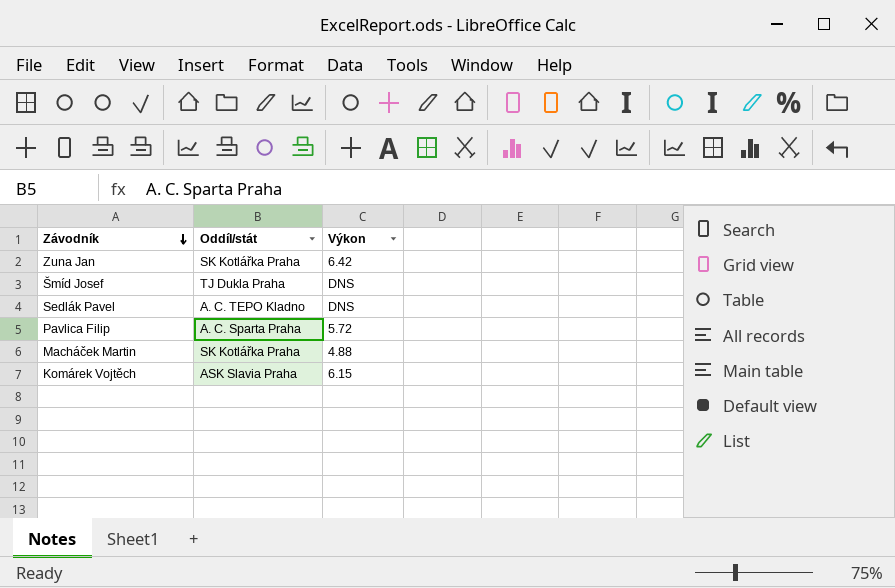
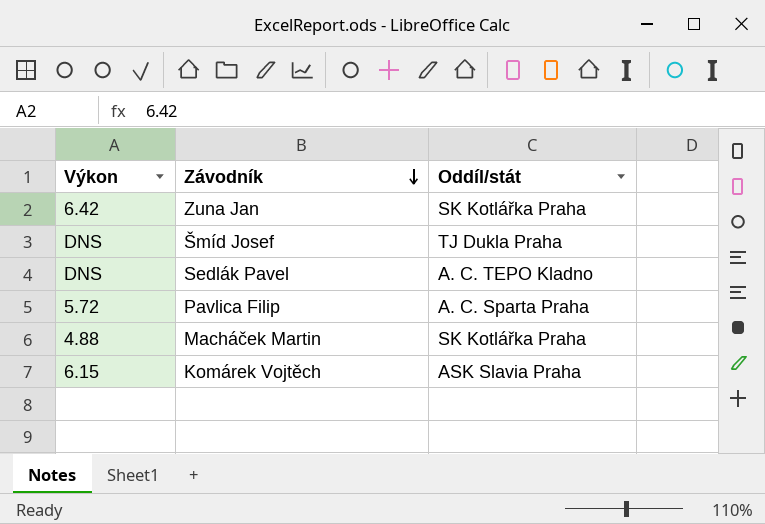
column Výkon | position: 3 -> 1

